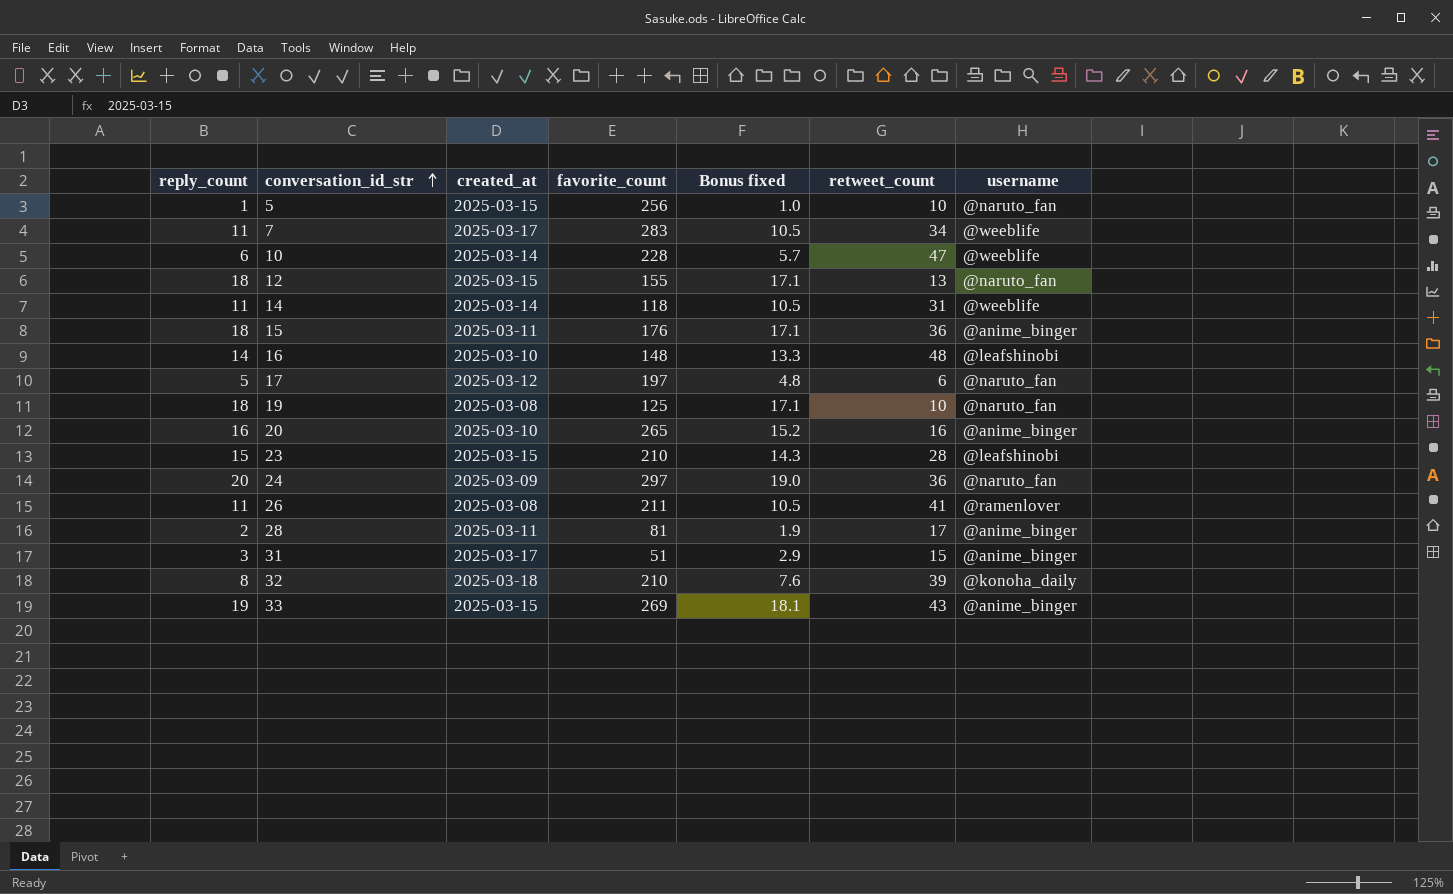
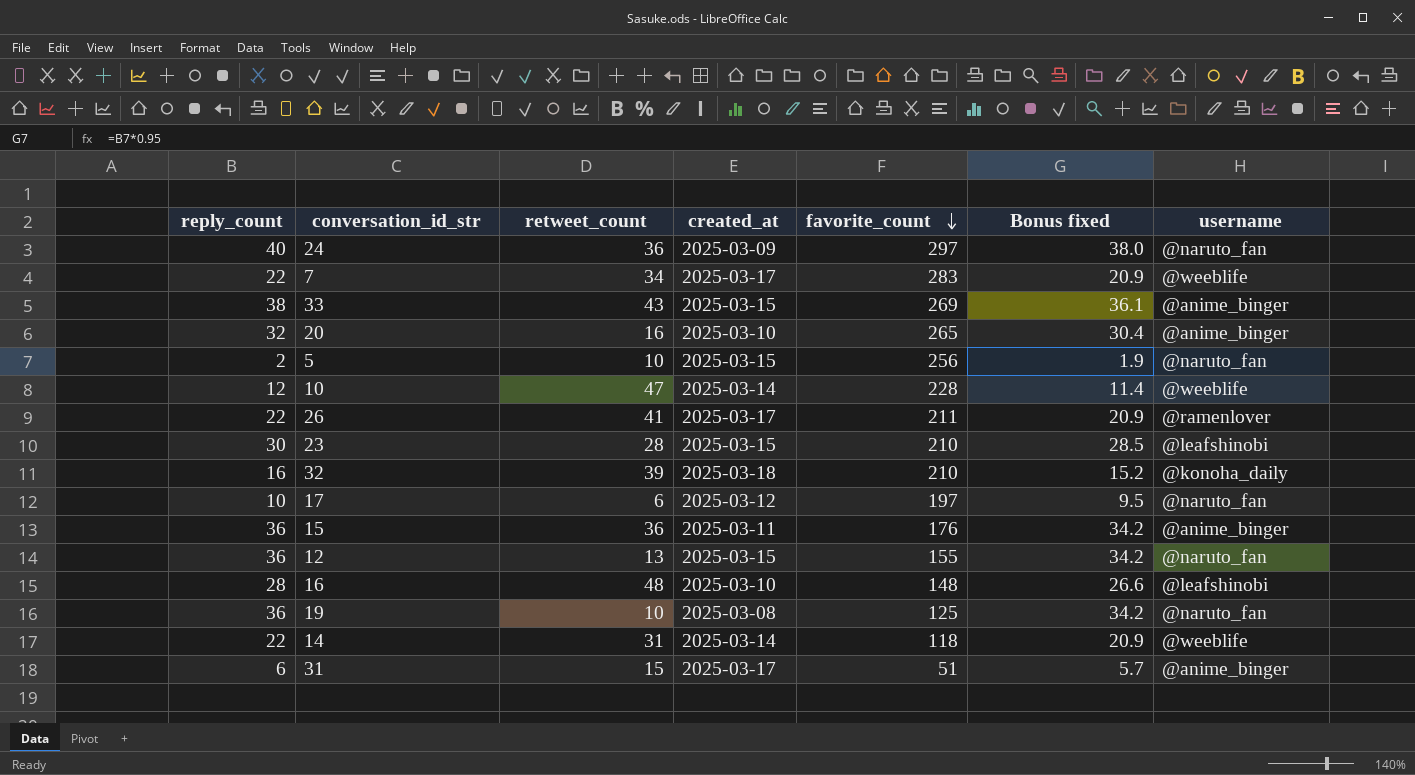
row order: conversation_id_str ascending -> favorite_count descending
column retweet_count | position: 6 -> 3
row 28: 2 | 2025-03-11 | 81 | 1.9 | 17 | @anime_binger -> none
24 | reply_count: 20 -> 40
24 | Bonus fixed: 19.0 -> 38.0
7 | reply_count: 11 -> 22
7 | Bonus fixed: 10.5 -> 20.9
33 | reply_count: 19 -> 38
33 | Bonus fixed: 18.1 -> 36.1
20 | reply_count: 16 -> 32
20 | Bonus fixed: 15.2 -> 30.4
5 | reply_count: 1 -> 2
5 | Bonus fixed: 1.0 -> 1.9
10 | reply_count: 6 -> 12
10 | Bonus fixed: 5.7 -> 11.4
26 | reply_count: 11 -> 22
26 | created_at: 2025-03-08 -> 2025-03-17
26 | Bonus fixed: 10.5 -> 20.9
23 | reply_count: 15 -> 30
23 | Bonus fixed: 14.3 -> 28.5
32 | reply_count: 8 -> 16
32 | Bonus fixed: 7.6 -> 15.2
17 | reply_count: 5 -> 10
17 | Bonus fixed: 4.8 -> 9.5
15 | reply_count: 18 -> 36
15 | Bonus fixed: 17.1 -> 34.2
12 | reply_count: 18 -> 36
12 | Bonus fixed: 17.1 -> 34.2
16 | reply_count: 14 -> 28
16 | Bonus fixed: 13.3 -> 26.6
19 | reply_count: 18 -> 36
19 | Bonus fixed: 17.1 -> 34.2
14 | reply_count: 11 -> 22
14 | Bonus fixed: 10.5 -> 20.9
31 | reply_count: 3 -> 6
31 | Bonus fixed: 2.9 -> 5.7

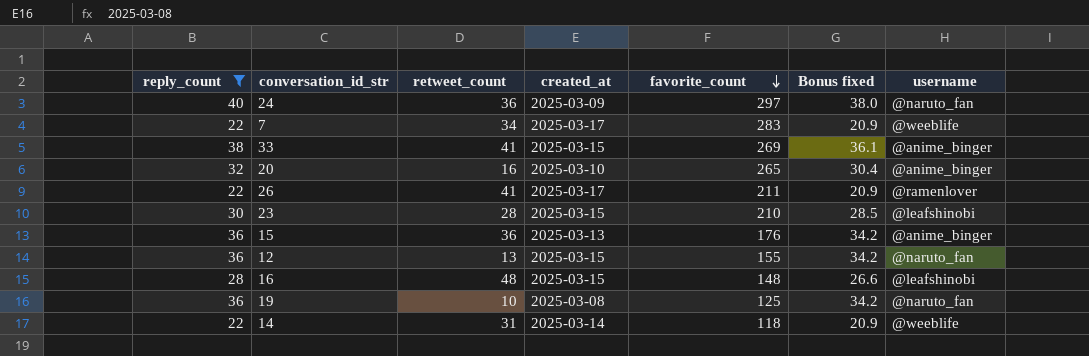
filter: none -> reply_count >= 22
33 | retweet_count: 43 -> 41
15 | created_at: 2025-03-11 -> 2025-03-13
16 | created_at: 2025-03-10 -> 2025-03-15

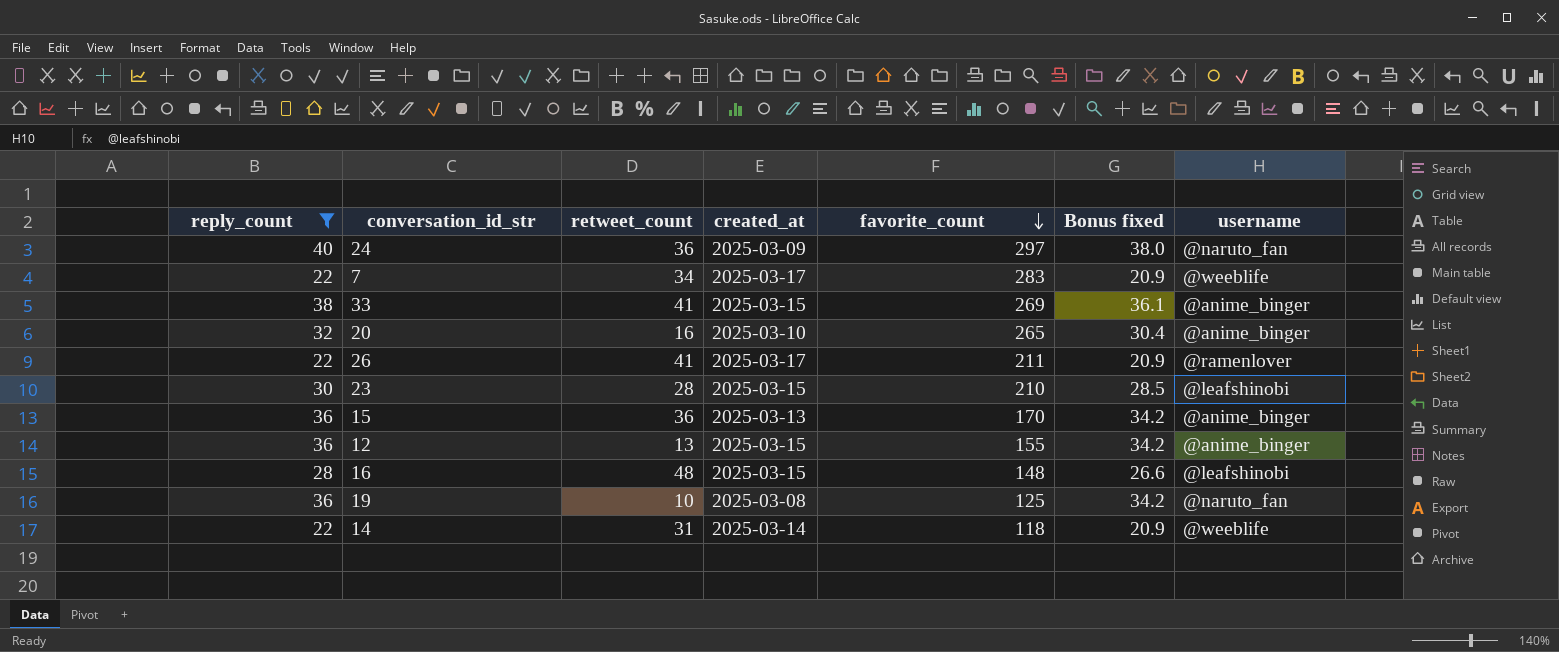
15 | favorite_count: 176 -> 170
12 | username: @naruto_fan -> @anime_binger

